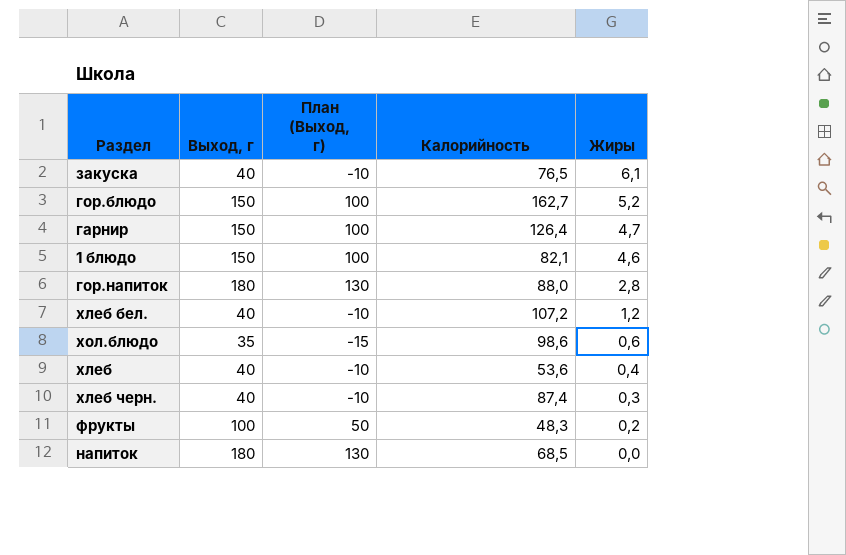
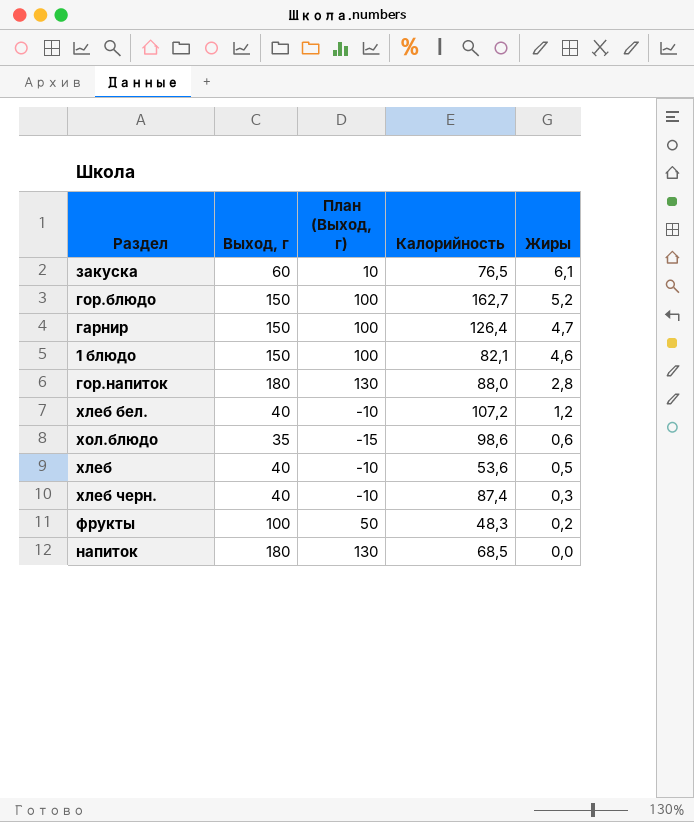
закуска | Выход, г: 40 -> 60
закуска | План (Выход, г): -10 -> 10
хлеб | Жиры: 0,4 -> 0,5

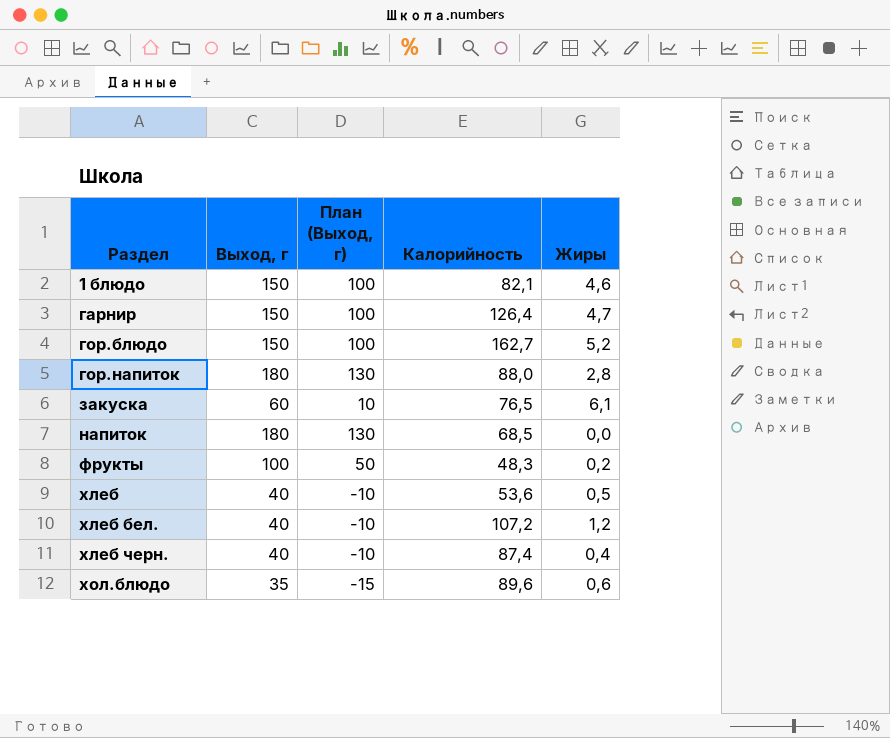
row order: Жиры descending -> Раздел ascending
хлеб черн. | Жиры: 0,3 -> 0,4
хол.блюдо | Калорийность: 98,6 -> 89,6

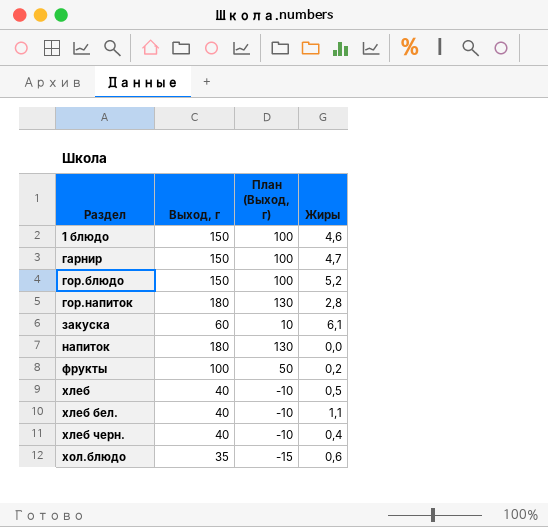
column Калорийность | position: 4 -> none
хлеб бел. | Жиры: 1,2 -> 1,1

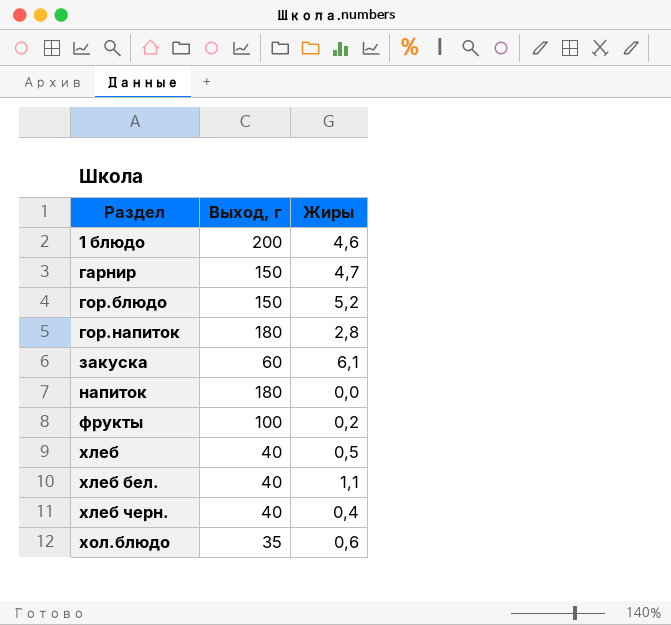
column План (Выход, г) | formula: [Выход, г] - 50 -> none
1 блюдо | Выход, г: 150 -> 200

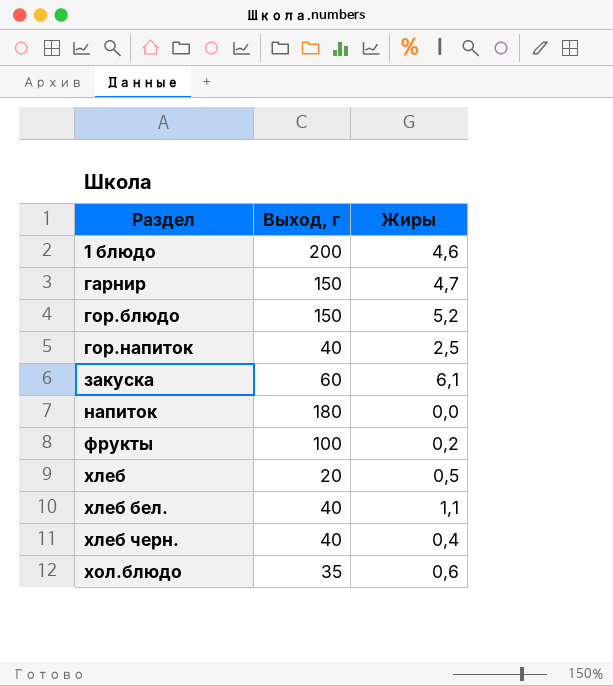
гор.напиток | Выход, г: 180 -> 40
гор.напиток | Жиры: 2,8 -> 2,5
хлеб | Выход, г: 40 -> 20

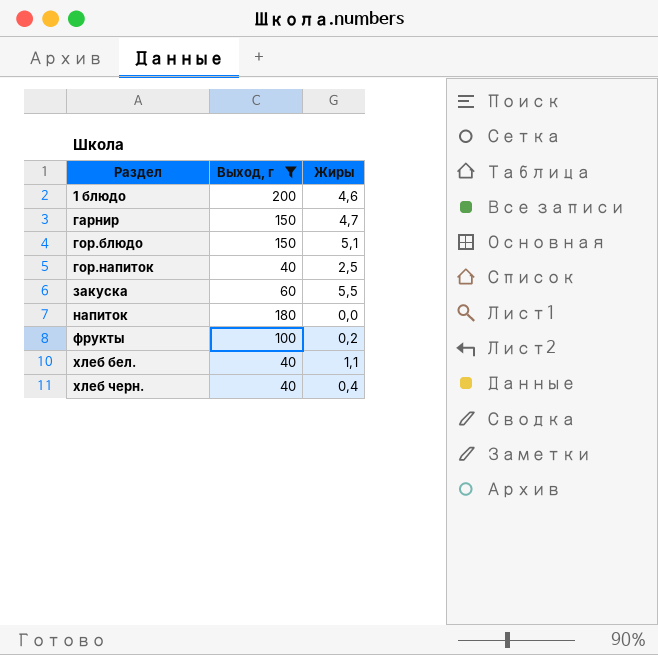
filter: none -> Выход, г >= 40
гор.блюдо | Жиры: 5,2 -> 5,1
закуска | Жиры: 6,1 -> 5,5

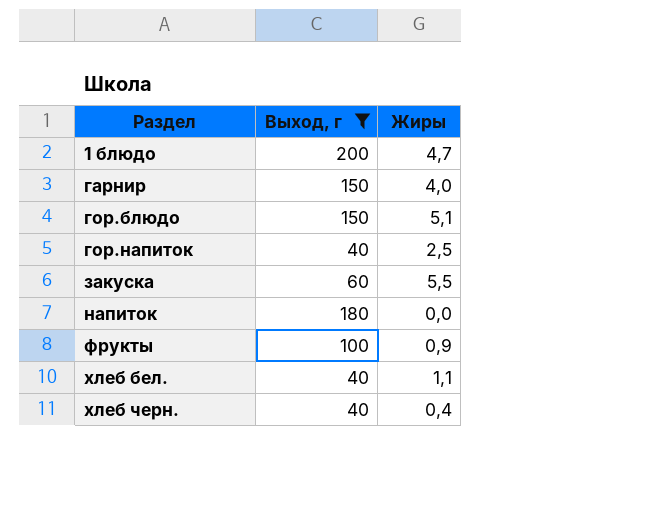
1 блюдо | Жиры: 4,6 -> 4,7
гарнир | Жиры: 4,7 -> 4,0
фрукты | Жиры: 0,2 -> 0,9

